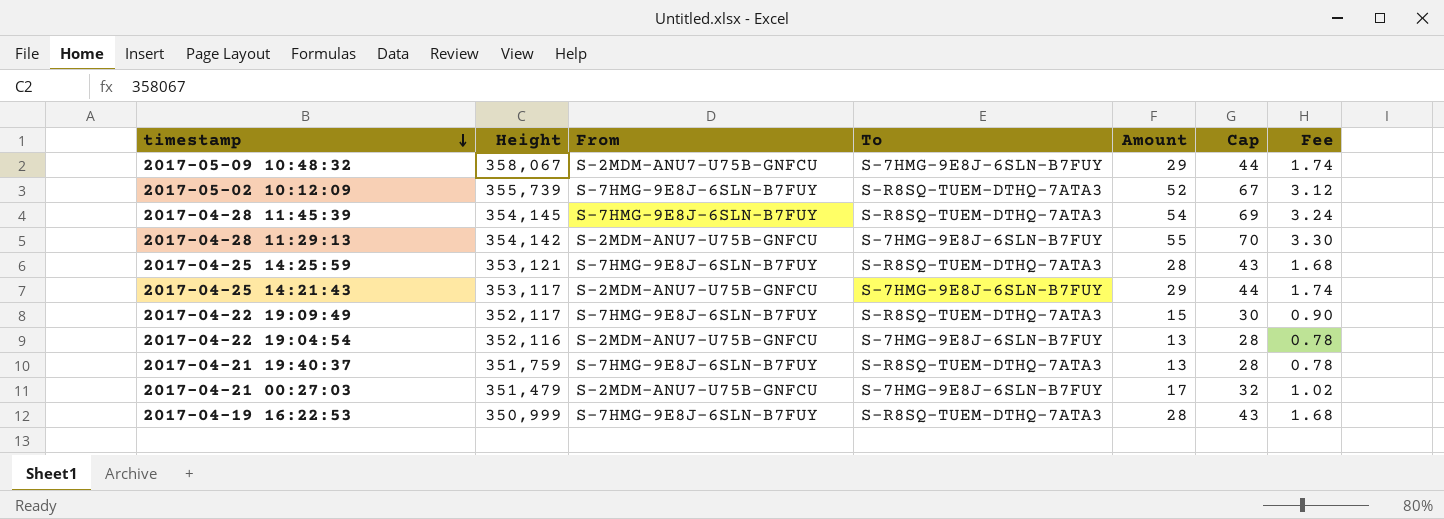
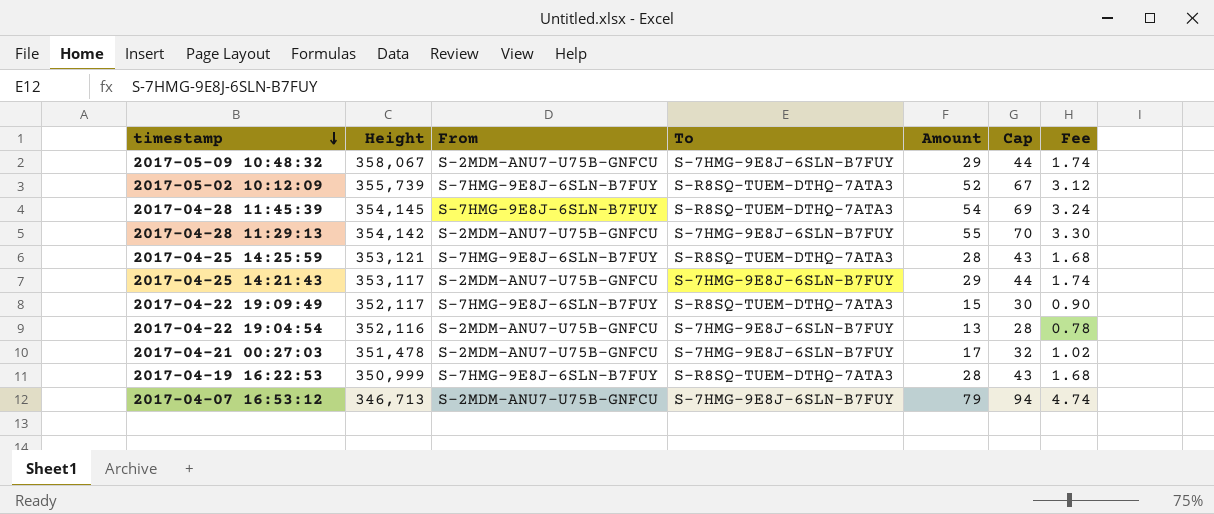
row 2017-04-21 19:40:37: 351,759 | S-7HMG-9E8J-6SLN-B7FUY | S-R8SQ-TUEM-DTHQ-7ATA3 | 13 | 28 | 0.78 -> none
2017-04-21 00:27:03 | Height: 351,479 -> 351,478
row 2017-04-07 16:53:12: none -> 346,713 | S-2MDM-ANU7-U75B-GNFCU | S-7HMG-9E8J-6SLN-B7FUY | 79 | 94 | 4.74

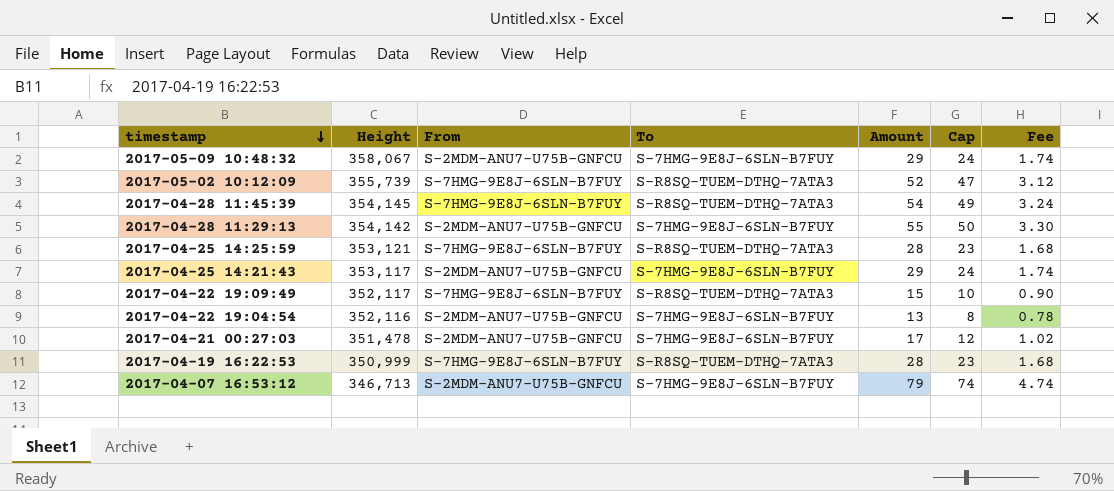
column Cap | formula: [Amount] + 15 -> [Amount] - 5

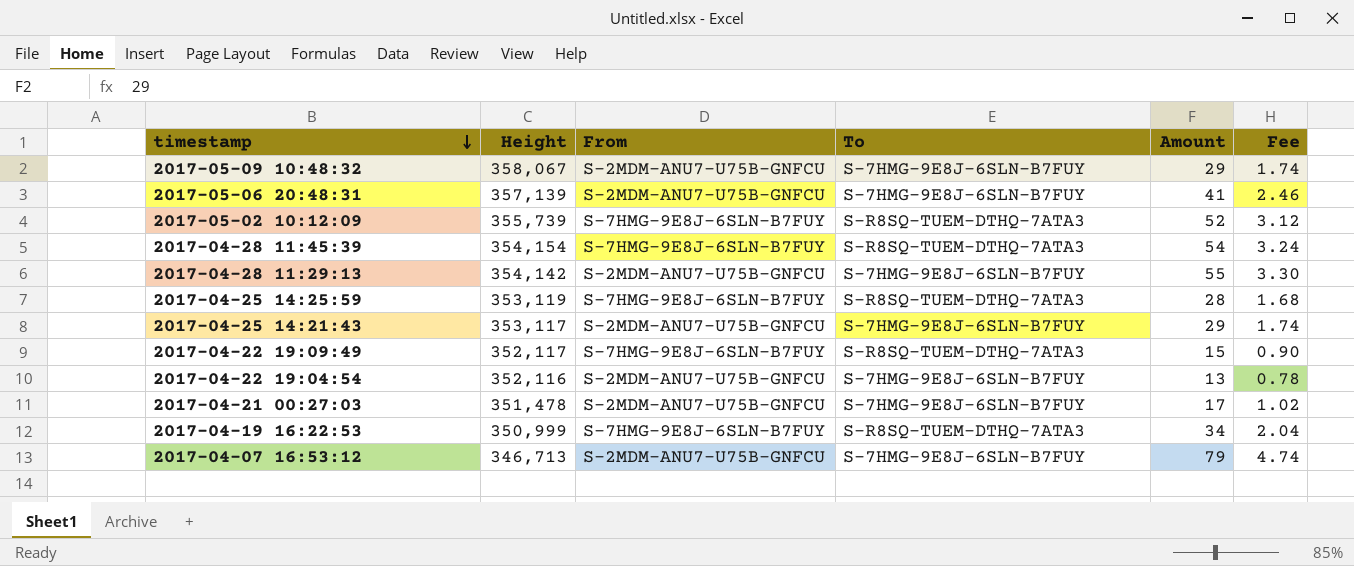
column Cap | formula: [Amount] - 5 -> none
row 2017-05-06 20:48:31: none -> 357,139 | S-2MDM-ANU7-U75B-GNFCU | S-7HMG-9E8J-6SLN-B7FUY | 41 | 2.46
2017-04-28 11:45:39 | Height: 354,145 -> 354,154
2017-04-25 14:25:59 | Height: 353,121 -> 353,119
2017-04-19 16:22:53 | Amount: 28 -> 34
2017-04-19 16:22:53 | Fee: 1.68 -> 2.04

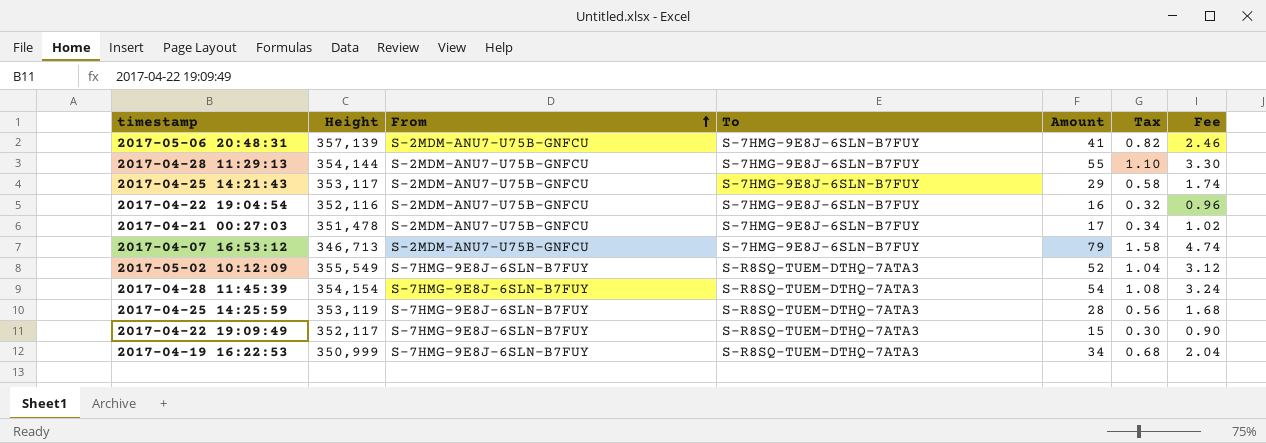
row order: timestamp descending -> From ascending
column Tax | formula: none -> [Amount] * 0.02
row 2017-05-09 10:48:32: 358,067 | S-2MDM-ANU7-U75B-GNFCU | S-7HMG-9E8J-6SLN-B7FUY | 29 | 1.74 -> none
2017-04-28 11:29:13 | Height: 354,142 -> 354,144
2017-04-22 19:04:54 | Amount: 13 -> 16
2017-04-22 19:04:54 | Fee: 0.78 -> 0.96
2017-05-02 10:12:09 | Height: 355,739 -> 355,549

